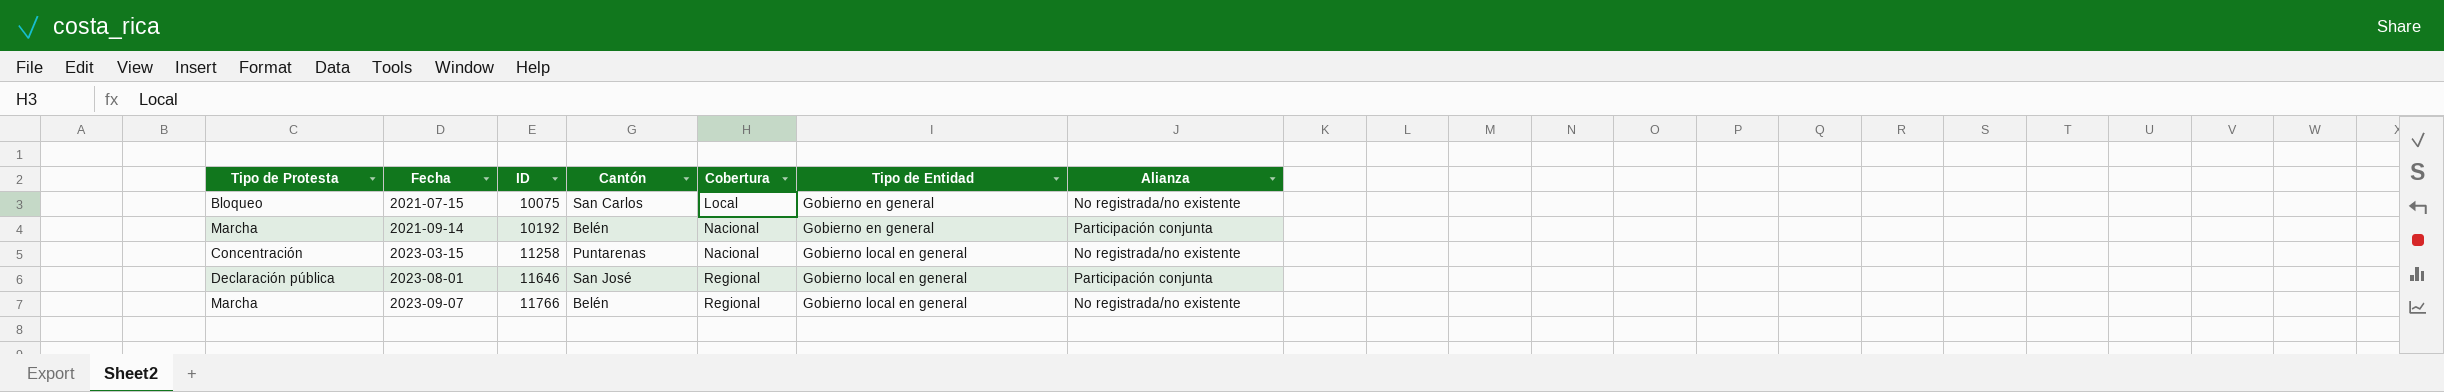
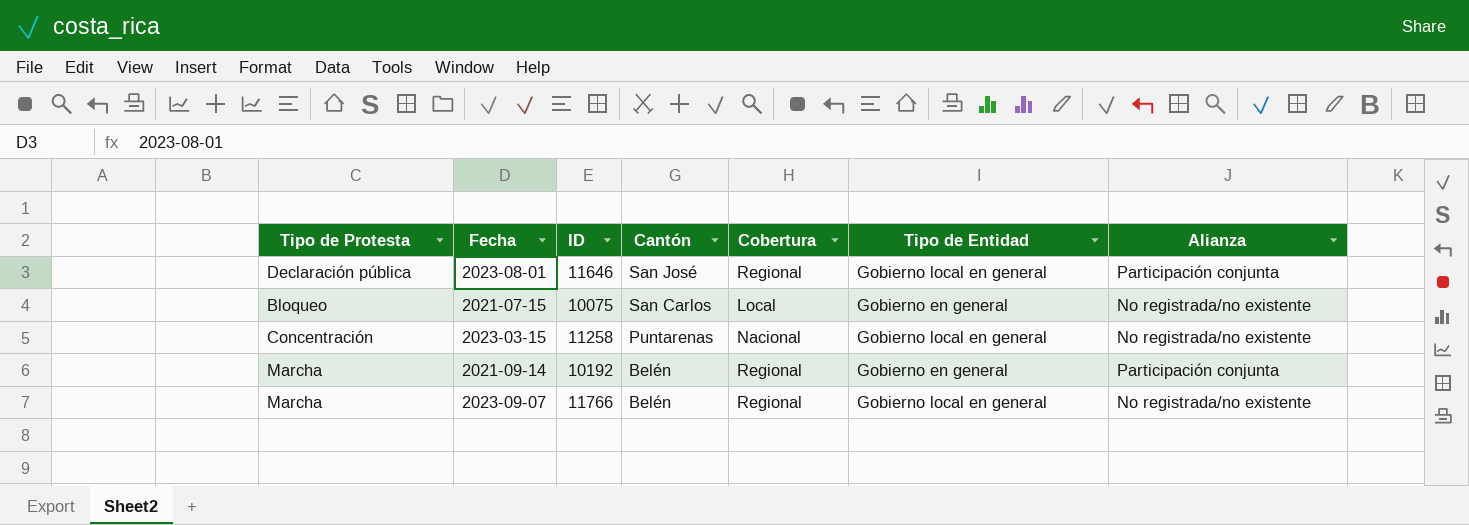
row order: Fecha ascending -> Cantón descending
2021-09-14 | Cobertura: Nacional -> Regional

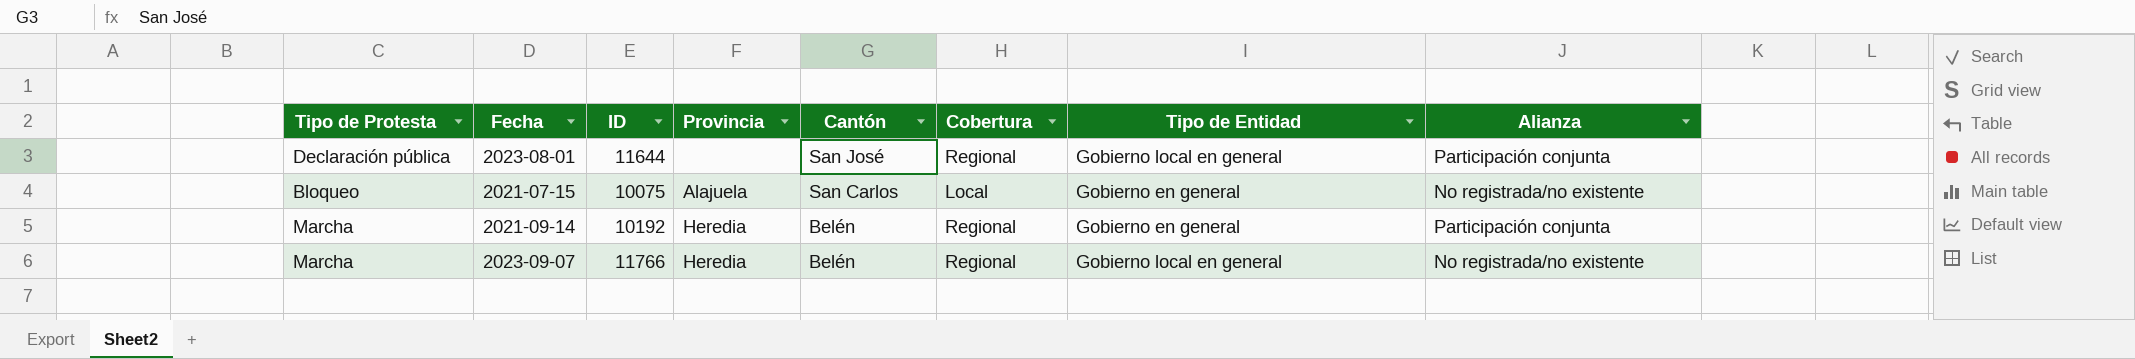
column Provincia | position: none -> 4
row 2023-03-15: Concentración | 11258 | Puntarenas | Nacional | Gobierno local en general | No registrada/no existente -> none
2023-08-01 | ID: 11646 -> 11644

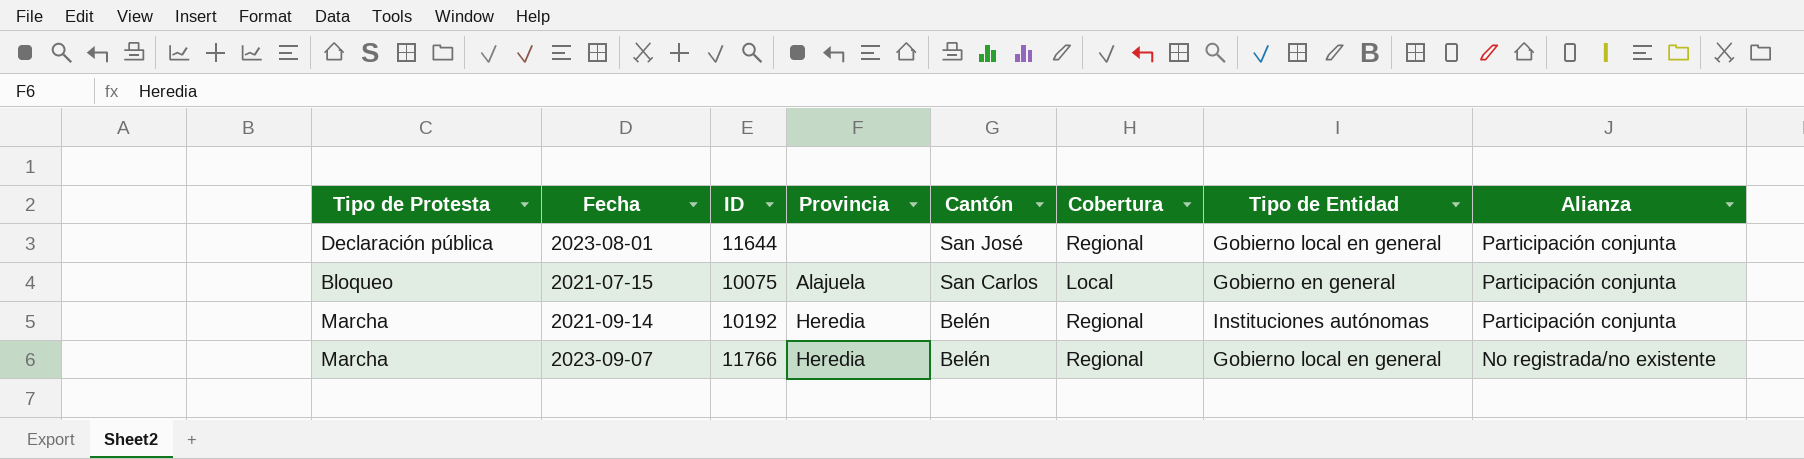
2021-07-15 | Alianza: No registrada/no existente -> Participación conjunta
2021-09-14 | Tipo de Entidad: Gobierno en general -> Instituciones autónomas

